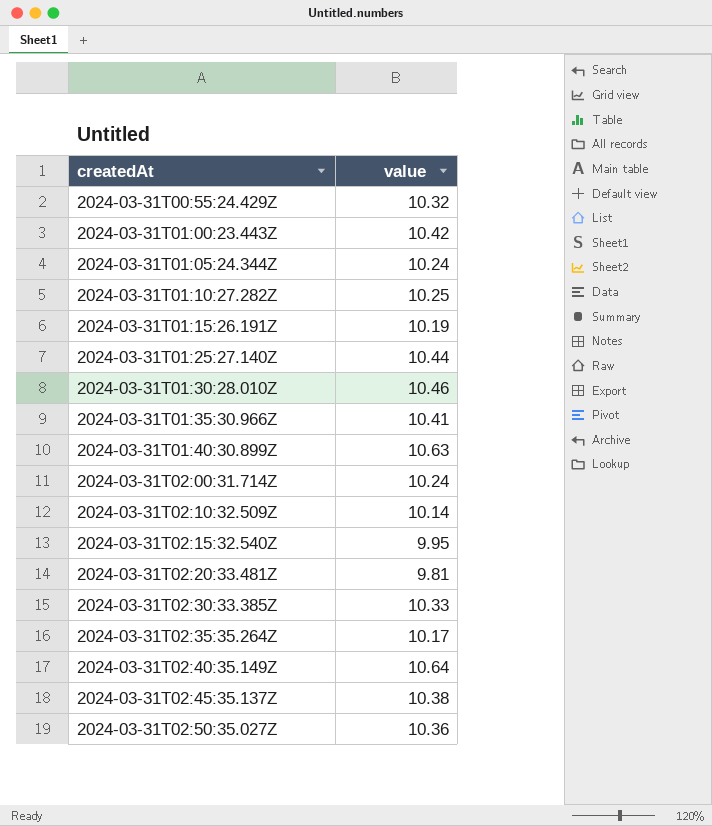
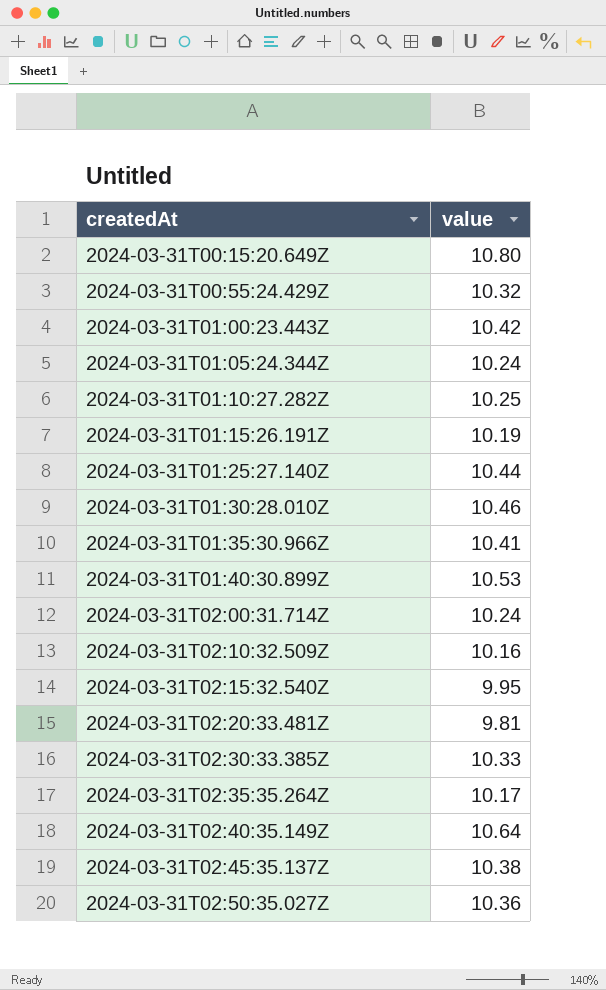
row 2024-03-31T00:15:20.649Z: none -> 10.80
2024-03-31T01:40:30.899Z | value: 10.63 -> 10.53
2024-03-31T02:10:32.509Z | value: 10.14 -> 10.16

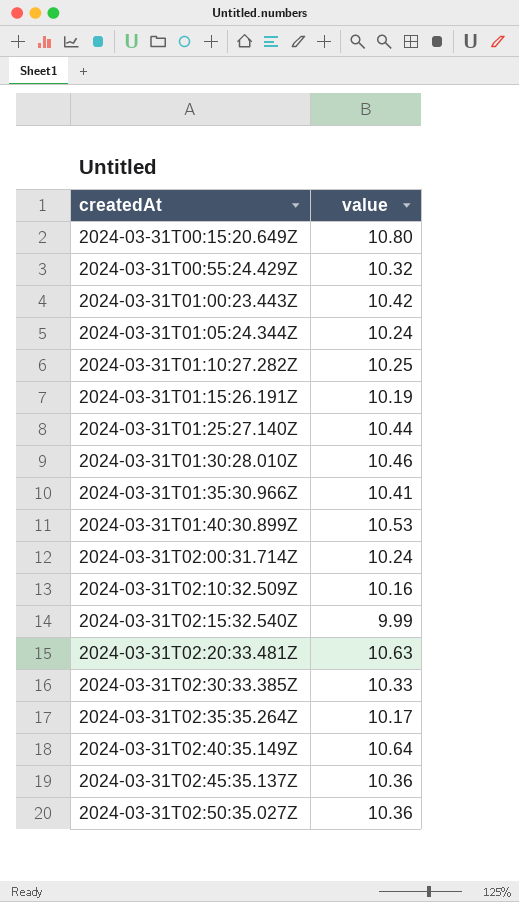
2024-03-31T02:15:32.540Z | value: 9.95 -> 9.99
2024-03-31T02:20:33.481Z | value: 9.81 -> 10.63
2024-03-31T02:45:35.137Z | value: 10.38 -> 10.36

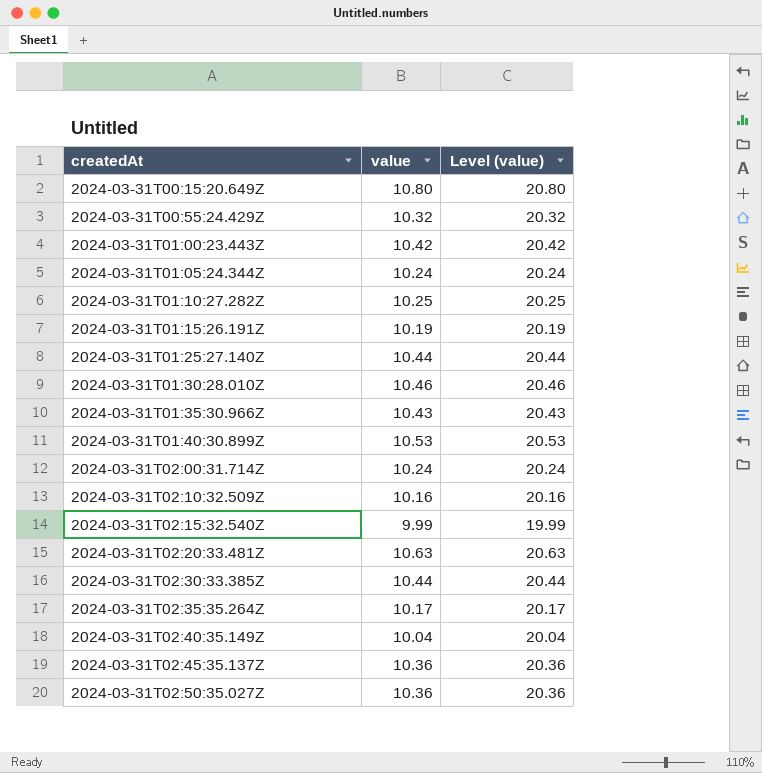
column Level (value) | formula: none -> [value] + 10
2024-03-31T01:35:30.966Z | value: 10.41 -> 10.43
2024-03-31T02:30:33.385Z | value: 10.33 -> 10.44
2024-03-31T02:40:35.149Z | value: 10.64 -> 10.04

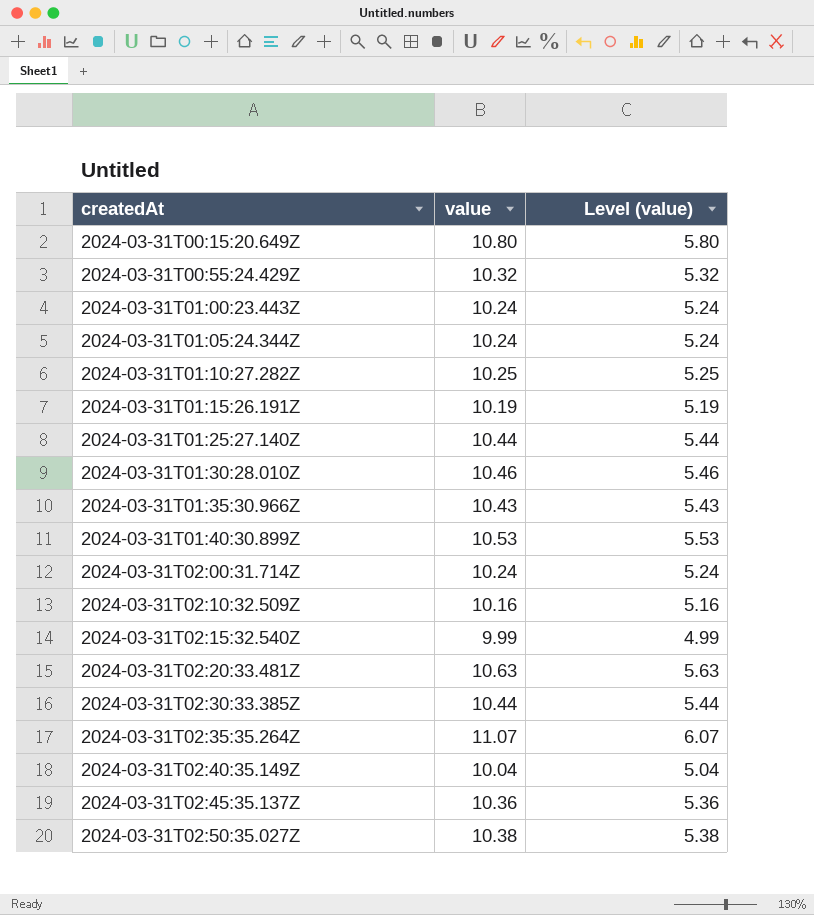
column Level (value) | formula: [value] + 10 -> [value] - 5
2024-03-31T01:00:23.443Z | value: 10.42 -> 10.24
2024-03-31T02:35:35.264Z | value: 10.17 -> 11.07
2024-03-31T02:50:35.027Z | value: 10.36 -> 10.38

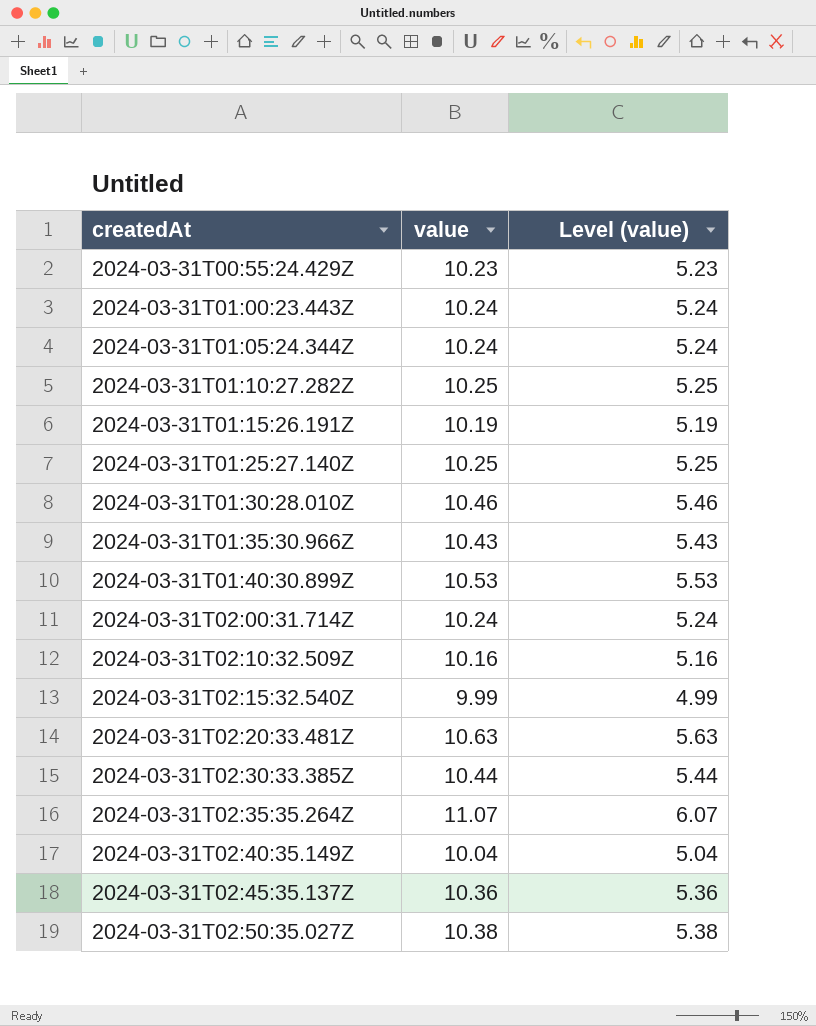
row 2024-03-31T00:15:20.649Z: 10.80 | 5.80 -> none
2024-03-31T00:55:24.429Z | value: 10.32 -> 10.23
2024-03-31T00:55:24.429Z | Level (value): 5.32 -> 5.23
2024-03-31T01:25:27.140Z | value: 10.44 -> 10.25
2024-03-31T01:25:27.140Z | Level (value): 5.44 -> 5.25

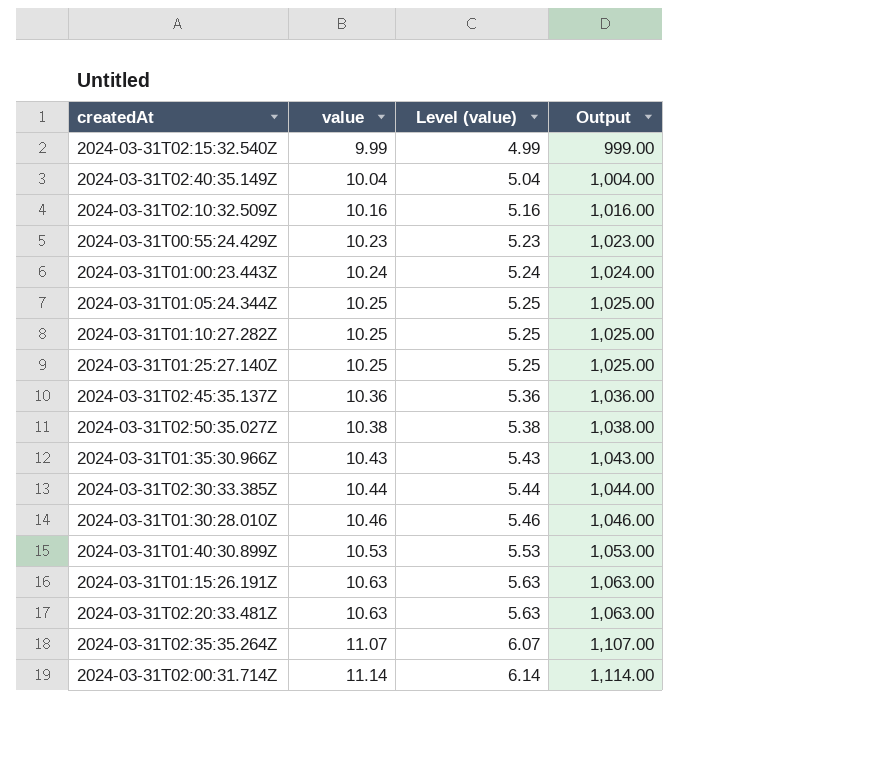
row order: createdAt ascending -> value ascending
column Output | formula: none -> [value] * 100
2024-03-31T01:05:24.344Z | value: 10.24 -> 10.25
2024-03-31T01:05:24.344Z | Level (value): 5.24 -> 5.25
2024-03-31T01:15:26.191Z | value: 10.19 -> 10.63
2024-03-31T01:15:26.191Z | Level (value): 5.19 -> 5.63
2024-03-31T02:00:31.714Z | value: 10.24 -> 11.14
2024-03-31T02:00:31.714Z | Level (value): 5.24 -> 6.14

